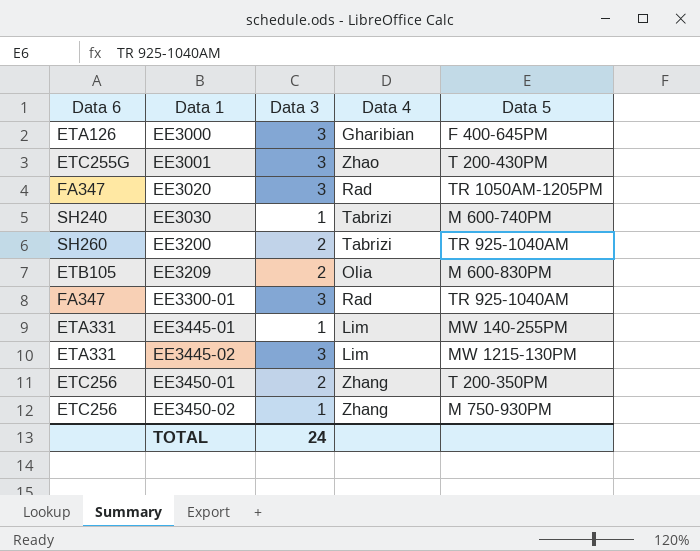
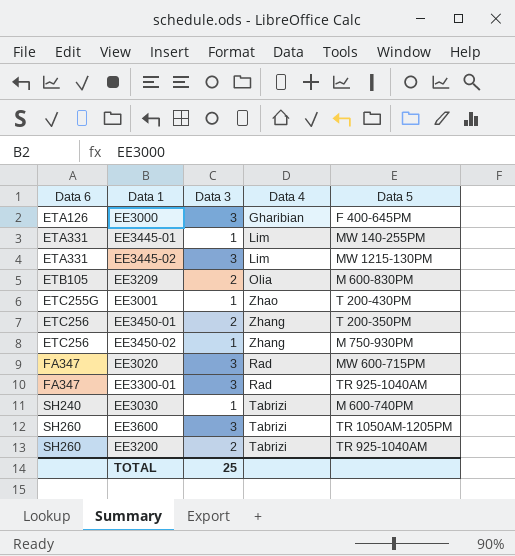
row order: Data 1 ascending -> Data 6 ascending
EE3001 | Data 3: 3 -> 1
EE3020 | Data 5: TR 1050AM-1205PM -> MW 600-715PM
row EE3600: none -> SH260 | 3 | Tabrizi | TR 1050AM-1205PM
TOTAL | Data 3: 24 -> 25

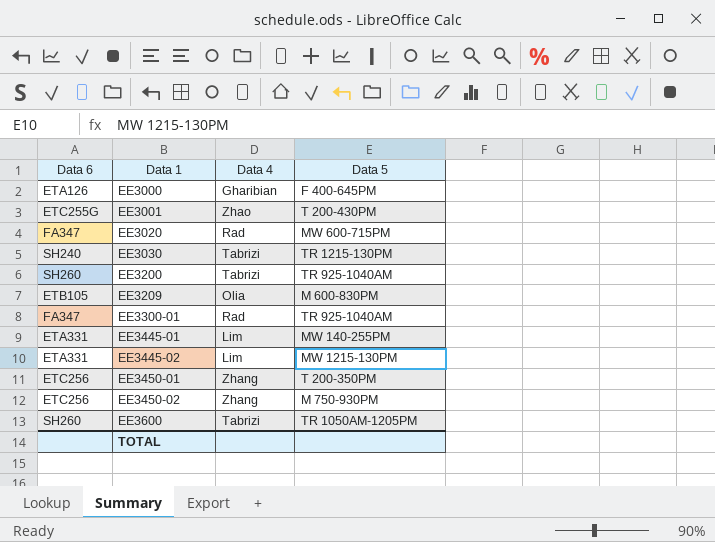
row order: Data 6 ascending -> Data 1 ascending
column Data 3 | position: 3 -> none
EE3030 | Data 5: M 600-740PM -> TR 1215-130PM

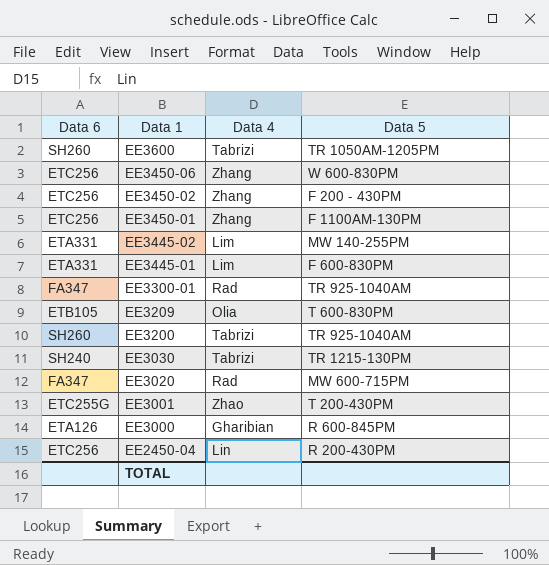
row order: Data 1 ascending -> Data 1 descending
row EE3450-06: none -> ETC256 | Zhang | W 600-830PM
EE3450-02 | Data 5: M 750-930PM -> F 200 - 430PM
EE3450-01 | Data 5: T 200-350PM -> F 1100AM-130PM
EE3445-02 | Data 5: MW 1215-130PM -> MW 140-255PM
EE3445-01 | Data 5: MW 140-255PM -> F 600-830PM
EE3209 | Data 5: M 600-830PM -> T 600-830PM
EE3000 | Data 5: F 400-645PM -> R 600-845PM
row EE2450-04: none -> ETC256 | Lin | R 200-430PM

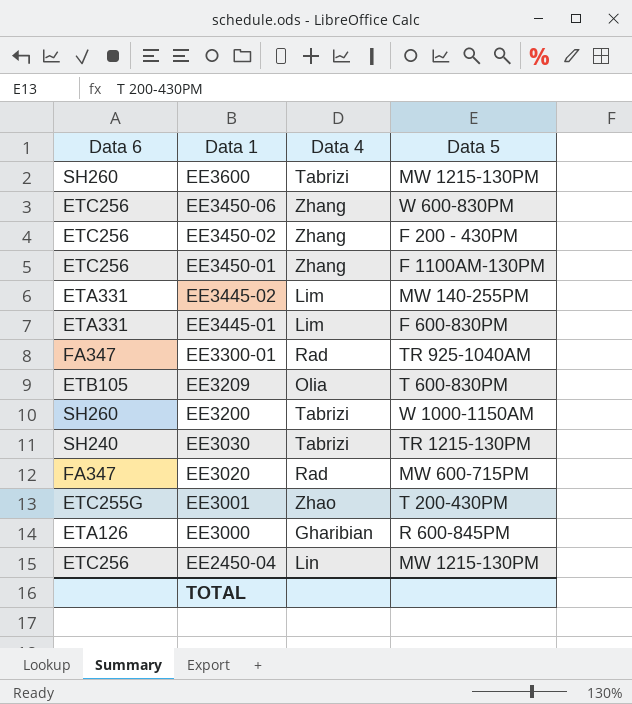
EE3600 | Data 5: TR 1050AM-1205PM -> MW 1215-130PM
EE3200 | Data 5: TR 925-1040AM -> W 1000-1150AM
EE2450-04 | Data 5: R 200-430PM -> MW 1215-130PM

